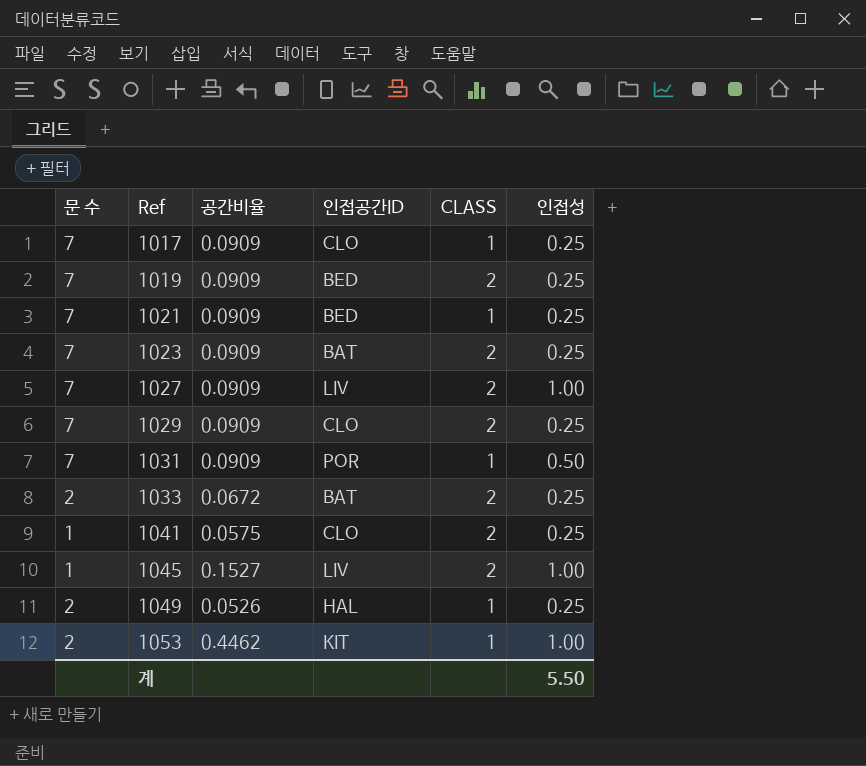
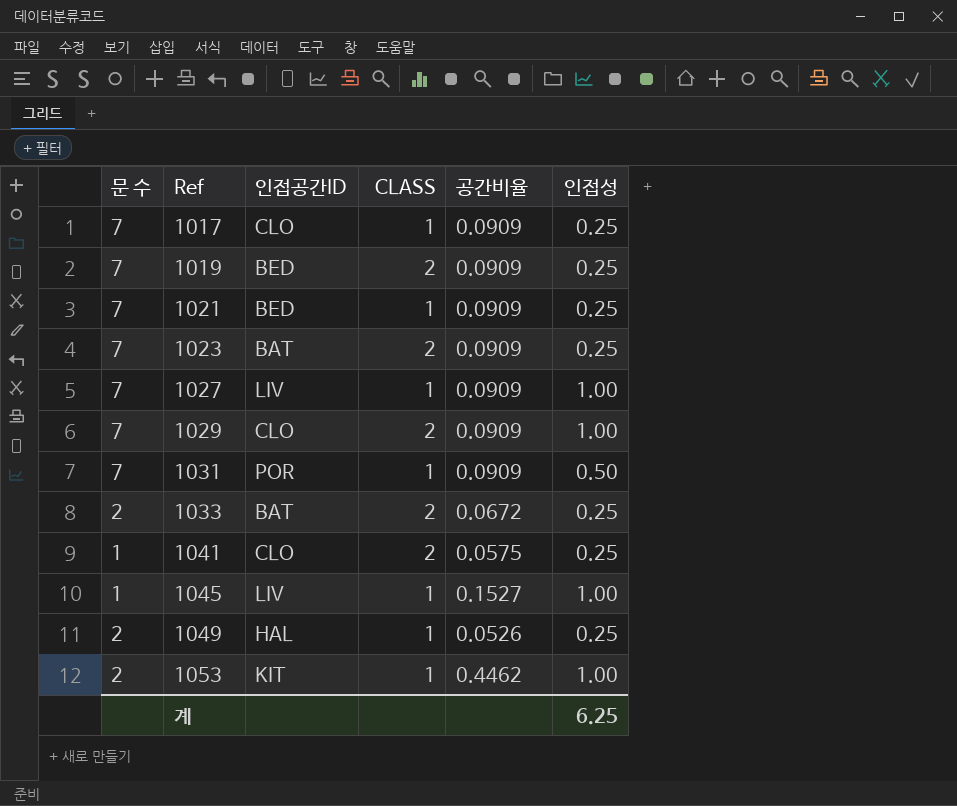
column 공간비율 | position: 3 -> 5
1027 | CLASS: 2 -> 1
1029 | 인접성: 0.25 -> 1.00
1045 | CLASS: 2 -> 1
계 | 인접성: 5.50 -> 6.25

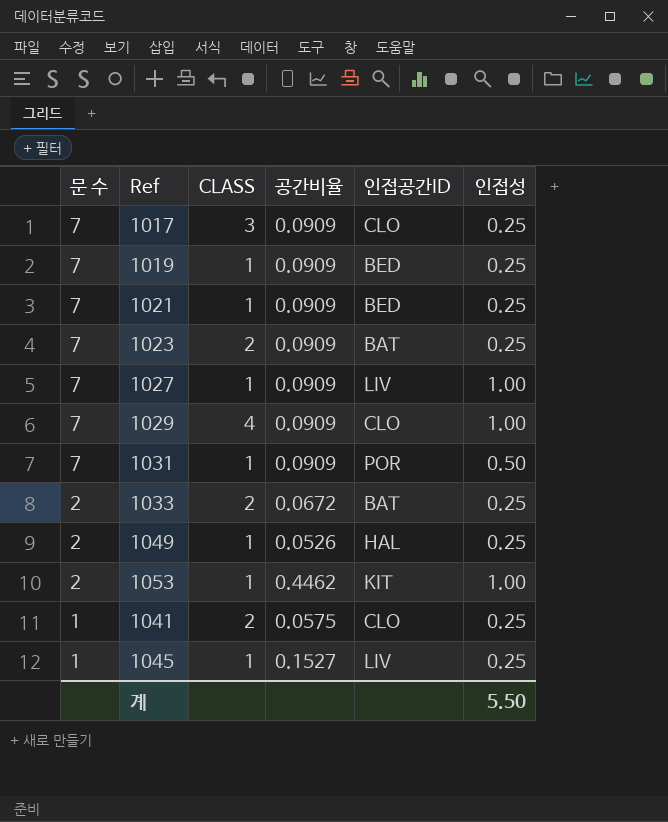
row order: Ref ascending -> 문 수 descending
column 인접공간ID | position: 3 -> 5
1017 | CLASS: 1 -> 3
1019 | CLASS: 2 -> 1
1029 | CLASS: 2 -> 4
1045 | 인접성: 1.00 -> 0.25
계 | 인접성: 6.25 -> 5.50

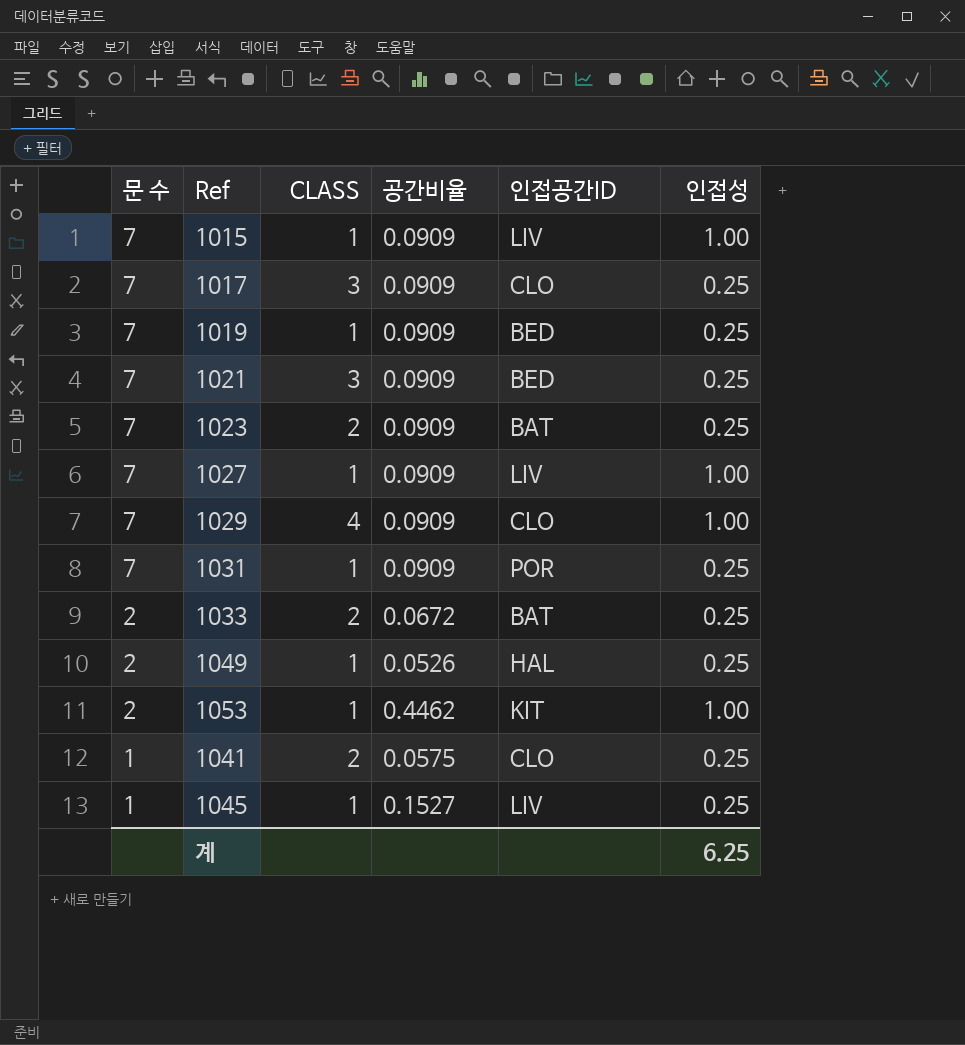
row 1015: none -> 7 | 1 | 0.0909 | LIV | 1.00
1021 | CLASS: 1 -> 3
1031 | 인접성: 0.50 -> 0.25
계 | 인접성: 5.50 -> 6.25

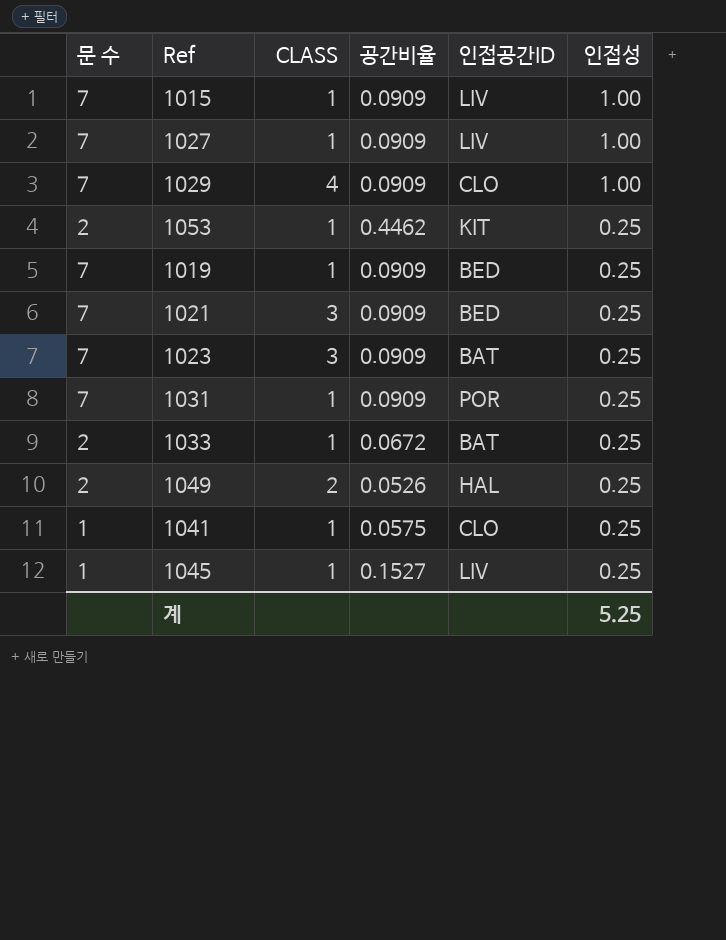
row order: 문 수 descending -> 인접성 descending
row 1017: 7 | 3 | 0.0909 | CLO | 0.25 -> none
1053 | 인접성: 1.00 -> 0.25
1023 | CLASS: 2 -> 3
1033 | CLASS: 2 -> 1
1049 | CLASS: 1 -> 2
1041 | CLASS: 2 -> 1
계 | 인접성: 6.25 -> 5.25

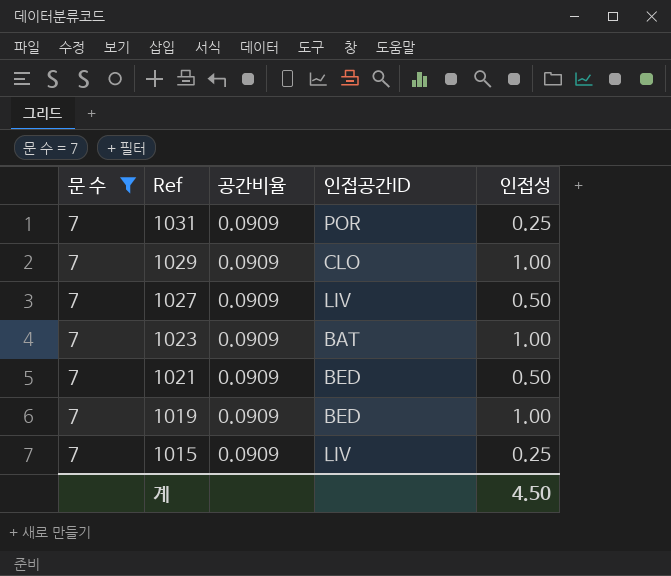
filter: none -> 문 수 = 7
row order: 인접성 descending -> Ref descending
column CLASS | position: 3 -> none
1027 | 인접성: 1.00 -> 0.50
1023 | 인접성: 0.25 -> 1.00
1021 | 인접성: 0.25 -> 0.50
1019 | 인접성: 0.25 -> 1.00
1015 | 인접성: 1.00 -> 0.25
계 | 인접성: 5.25 -> 4.50

